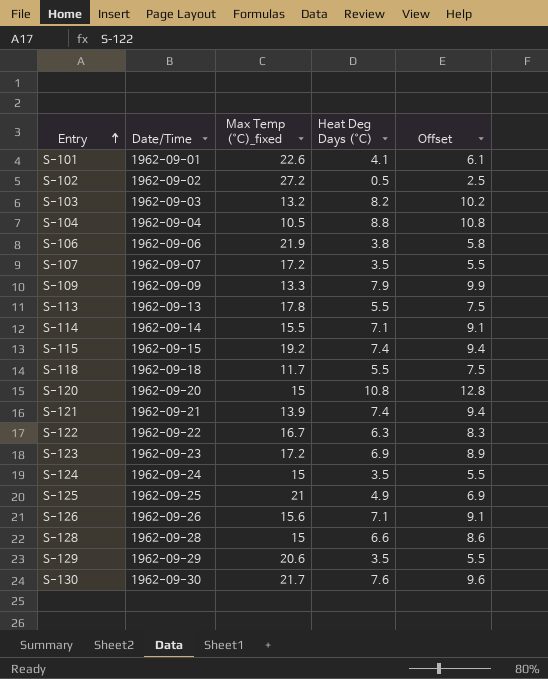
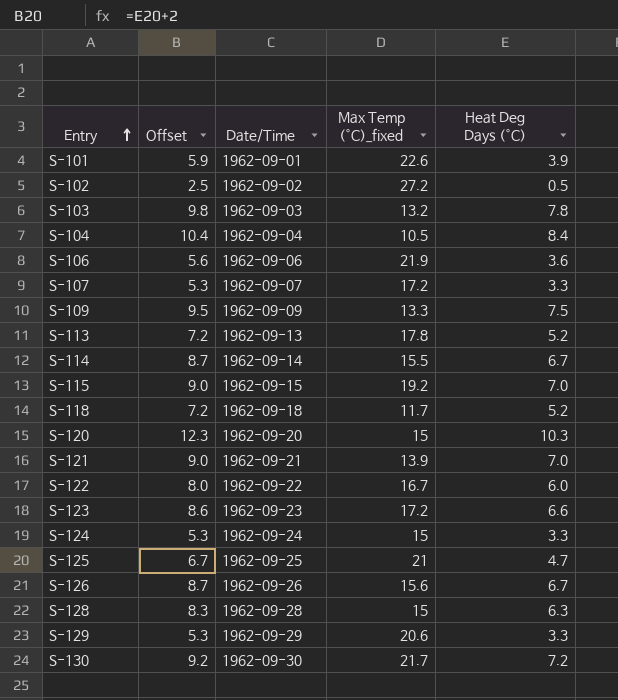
column Offset | position: 5 -> 2
S-101 | Offset: 6.1 -> 5.9
S-101 | Heat Deg Days (°C): 4.1 -> 3.9
S-103 | Offset: 10.2 -> 9.8
S-103 | Heat Deg Days (°C): 8.2 -> 7.8
S-104 | Offset: 10.8 -> 10.4
S-104 | Heat Deg Days (°C): 8.8 -> 8.4
S-106 | Offset: 5.8 -> 5.6
S-106 | Heat Deg Days (°C): 3.8 -> 3.6
S-107 | Offset: 5.5 -> 5.3
S-107 | Heat Deg Days (°C): 3.5 -> 3.3
S-109 | Offset: 9.9 -> 9.5
S-109 | Heat Deg Days (°C): 7.9 -> 7.5
S-113 | Offset: 7.5 -> 7.2
S-113 | Heat Deg Days (°C): 5.5 -> 5.2
S-114 | Offset: 9.1 -> 8.7
S-114 | Heat Deg Days (°C): 7.1 -> 6.7
S-115 | Offset: 9.4 -> 9.0
S-115 | Heat Deg Days (°C): 7.4 -> 7.0
S-118 | Offset: 7.5 -> 7.2
S-118 | Heat Deg Days (°C): 5.5 -> 5.2
S-120 | Offset: 12.8 -> 12.3
S-120 | Heat Deg Days (°C): 10.8 -> 10.3
S-121 | Offset: 9.4 -> 9.0
S-121 | Heat Deg Days (°C): 7.4 -> 7.0
S-122 | Offset: 8.3 -> 8.0
S-122 | Heat Deg Days (°C): 6.3 -> 6.0
S-123 | Offset: 8.9 -> 8.6
S-123 | Heat Deg Days (°C): 6.9 -> 6.6
S-124 | Offset: 5.5 -> 5.3
S-124 | Heat Deg Days (°C): 3.5 -> 3.3
S-125 | Offset: 6.9 -> 6.7
S-125 | Heat Deg Days (°C): 4.9 -> 4.7
S-126 | Offset: 9.1 -> 8.7
S-126 | Heat Deg Days (°C): 7.1 -> 6.7
S-128 | Offset: 8.6 -> 8.3
S-128 | Heat Deg Days (°C): 6.6 -> 6.3
S-129 | Offset: 5.5 -> 5.3
S-129 | Heat Deg Days (°C): 3.5 -> 3.3
S-130 | Offset: 9.6 -> 9.2
S-130 | Heat Deg Days (°C): 7.6 -> 7.2

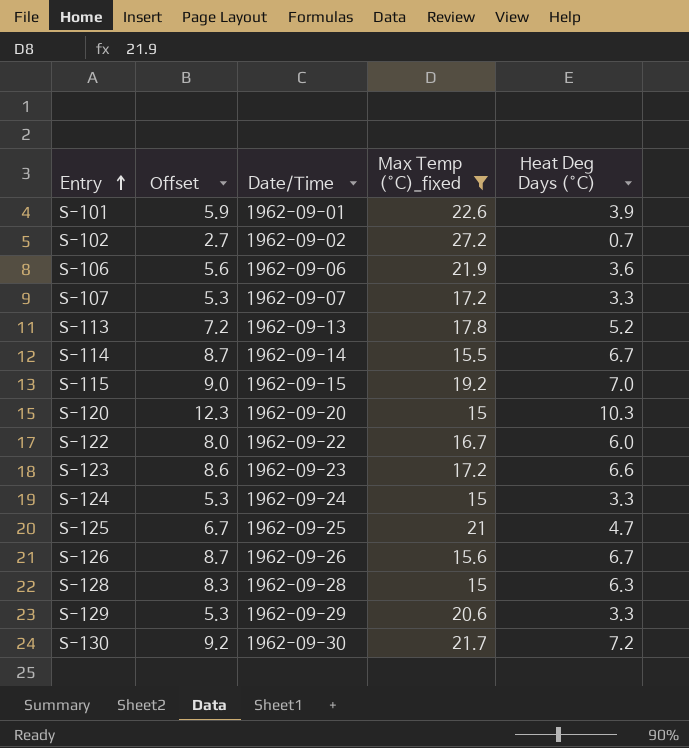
filter: none -> Max Temp (°C)_fixed >= 15
S-102 | Offset: 2.5 -> 2.7
S-102 | Heat Deg Days (°C): 0.5 -> 0.7

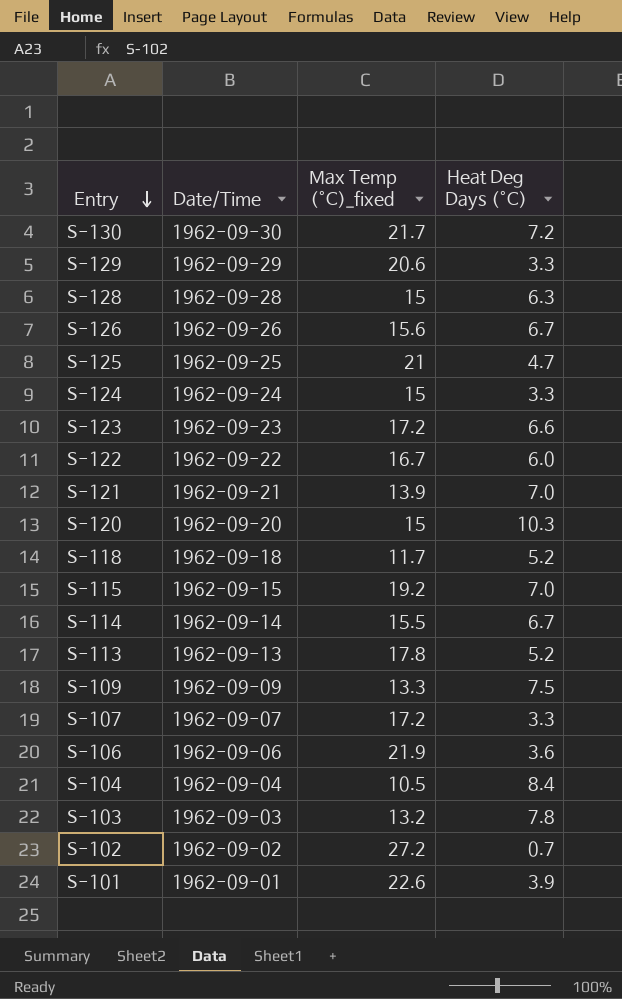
filter: Max Temp (°C)_fixed >= 15 -> none
row order: Entry ascending -> Entry descending
column Offset | formula: [Heat Deg Days (°C)] + 2 -> none

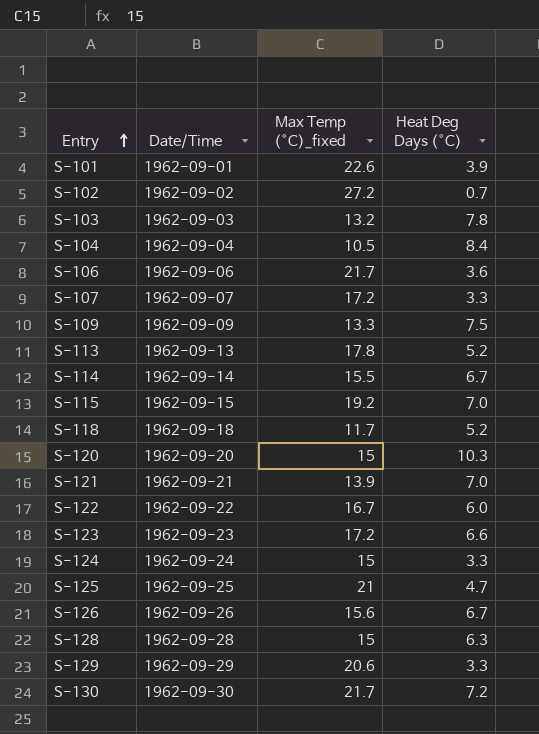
row order: Entry descending -> Entry ascending
S-106 | Max Temp (°C)_fixed: 21.9 -> 21.7

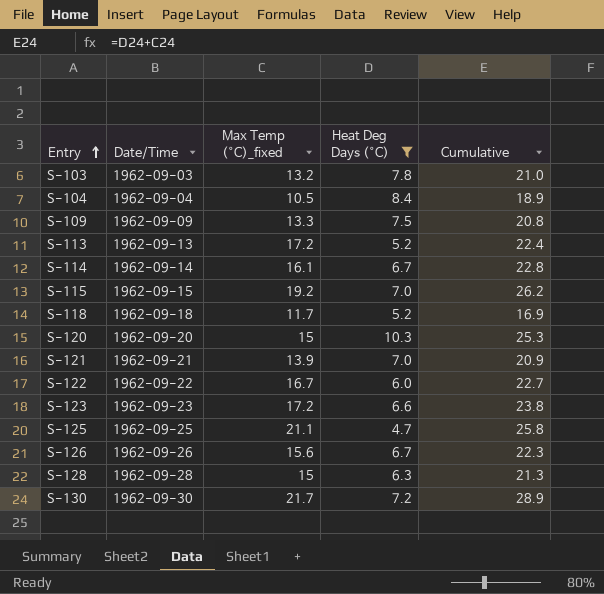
filter: none -> Heat Deg Days (°C) >= 4.7
column Cumulative | formula: none -> [Max Temp (°C)_fixed] + [Heat Deg Days (°C)]
S-113 | Max Temp (°C)_fixed: 17.8 -> 17.2
S-114 | Max Temp (°C)_fixed: 15.5 -> 16.1
S-125 | Max Temp (°C)_fixed: 21 -> 21.1

